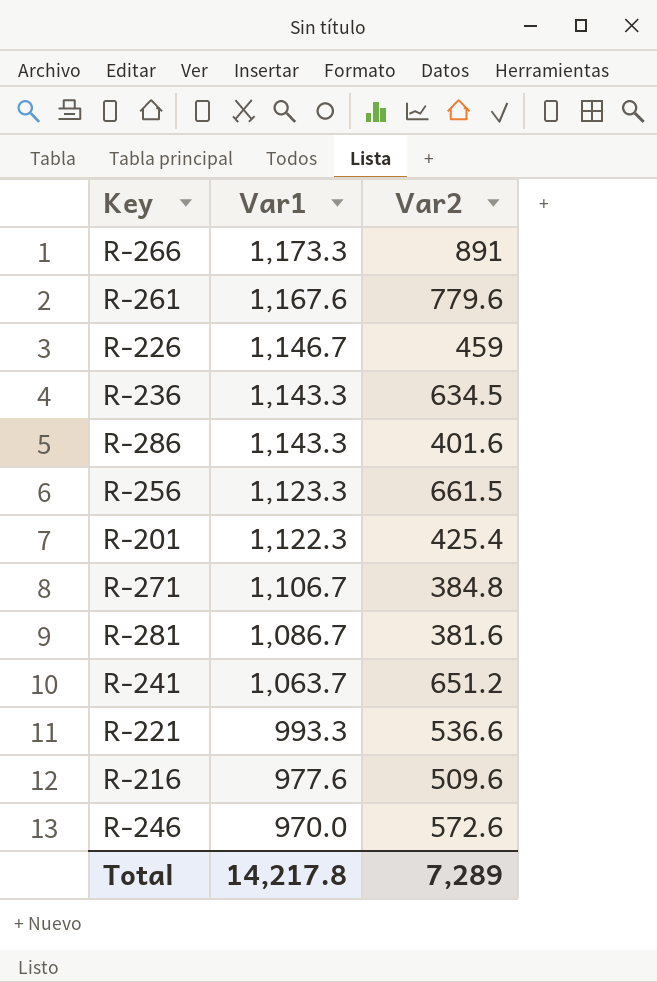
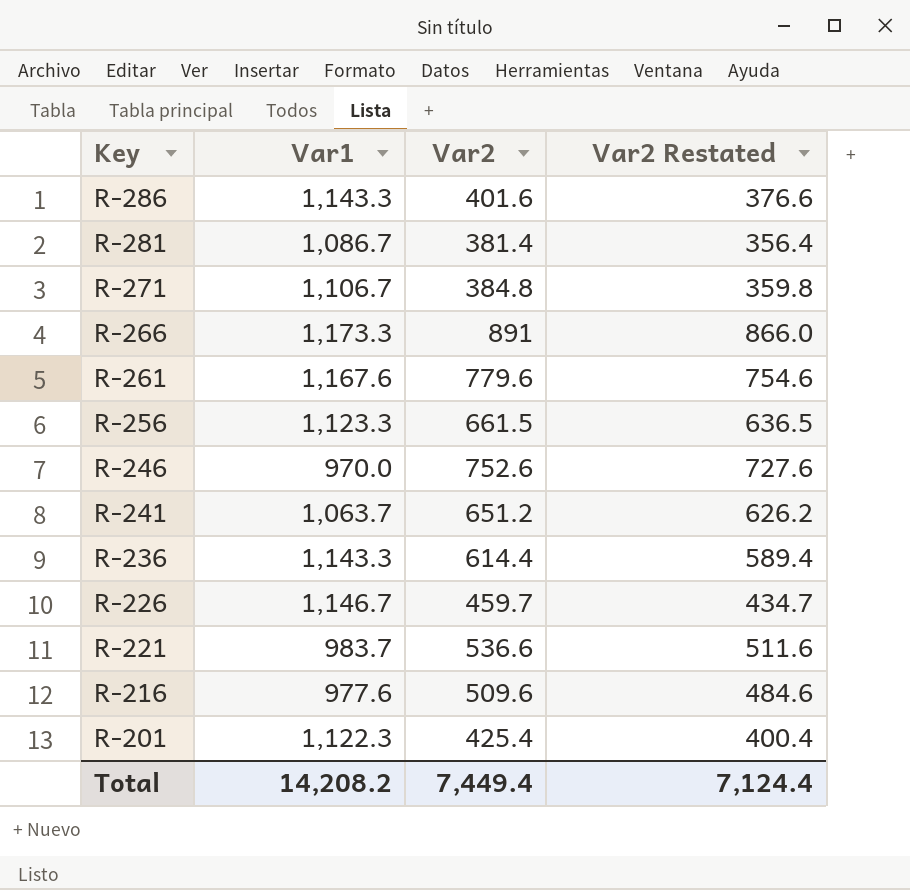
row order: Var1 descending -> Key descending
column Var2 Restated | formula: none -> [Var2] - 25
R-281 | Var2: 381.6 -> 381.4
R-246 | Var2: 572.6 -> 752.6
R-236 | Var2: 634.5 -> 614.4
R-226 | Var2: 459 -> 459.7
R-221 | Var1: 993.3 -> 983.7
Total | Var1: 14,217.8 -> 14,208.2
Total | Var2: 7,289 -> 7,449.4

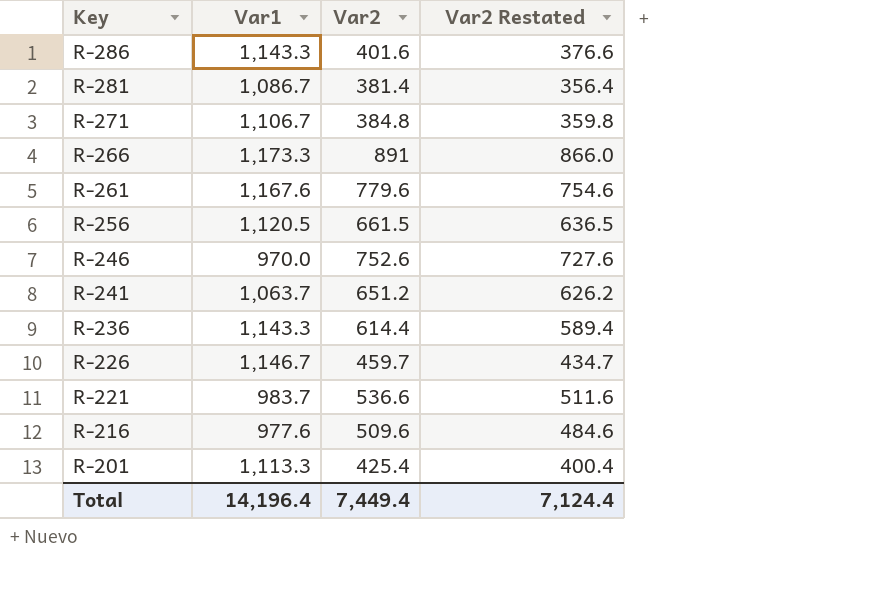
R-256 | Var1: 1,123.3 -> 1,120.5
R-201 | Var1: 1,122.3 -> 1,113.3
Total | Var1: 14,208.2 -> 14,196.4

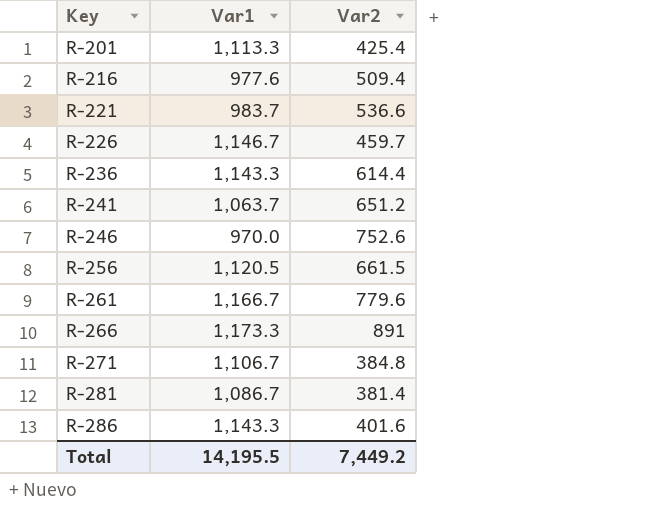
row order: Key descending -> Key ascending
column Var2 Restated | formula: [Var2] - 25 -> none
R-216 | Var2: 509.6 -> 509.4
R-261 | Var1: 1,167.6 -> 1,166.7
Total | Var1: 14,196.4 -> 14,195.5
Total | Var2: 7,449.4 -> 7,449.2

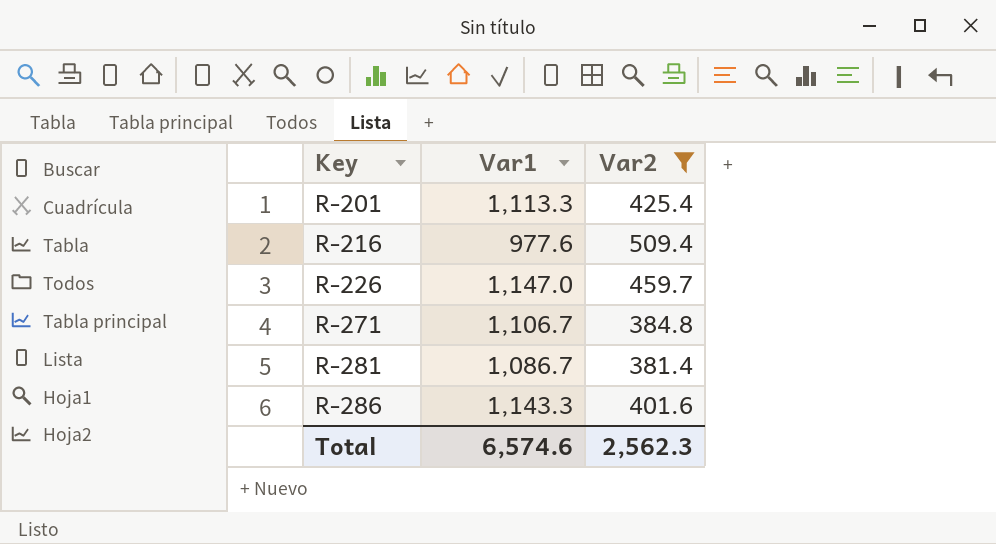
filter: none -> Var2 <= 509.4
R-226 | Var1: 1,146.7 -> 1,147.0
Total | Var1: 14,195.5 -> 6,574.6
Total | Var2: 7,449.2 -> 2,562.3

